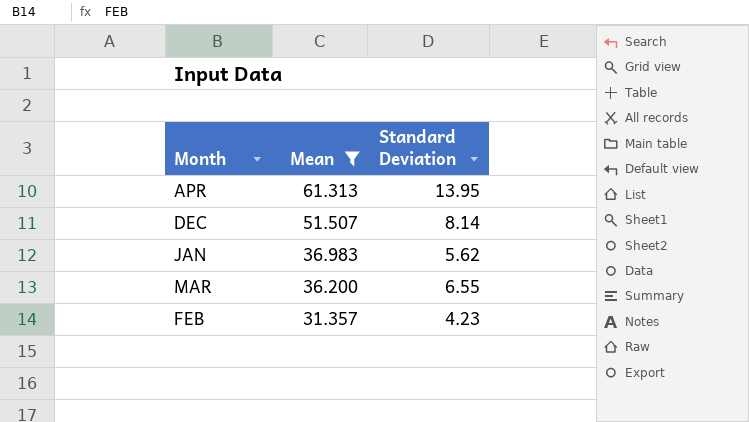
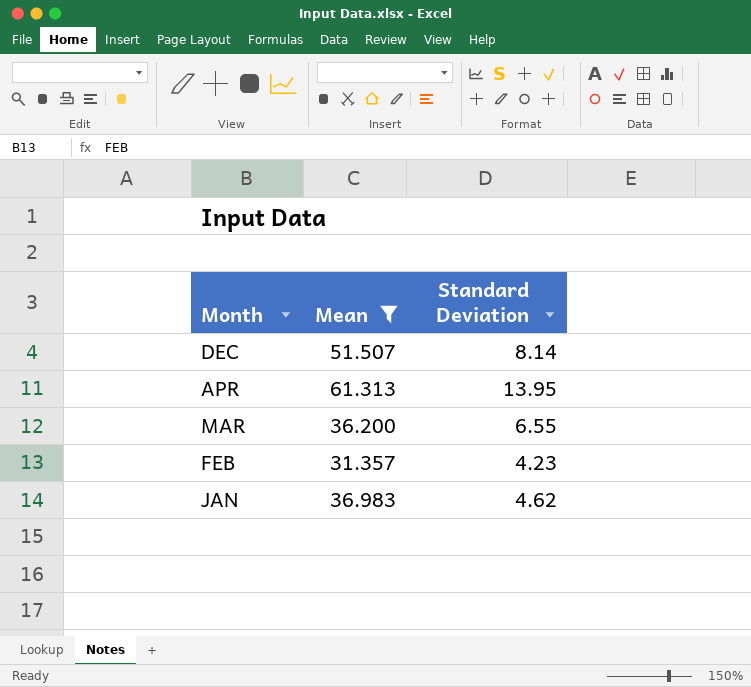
row order: Mean descending -> Month descending
JAN | Standard Deviation: 5.62 -> 4.62

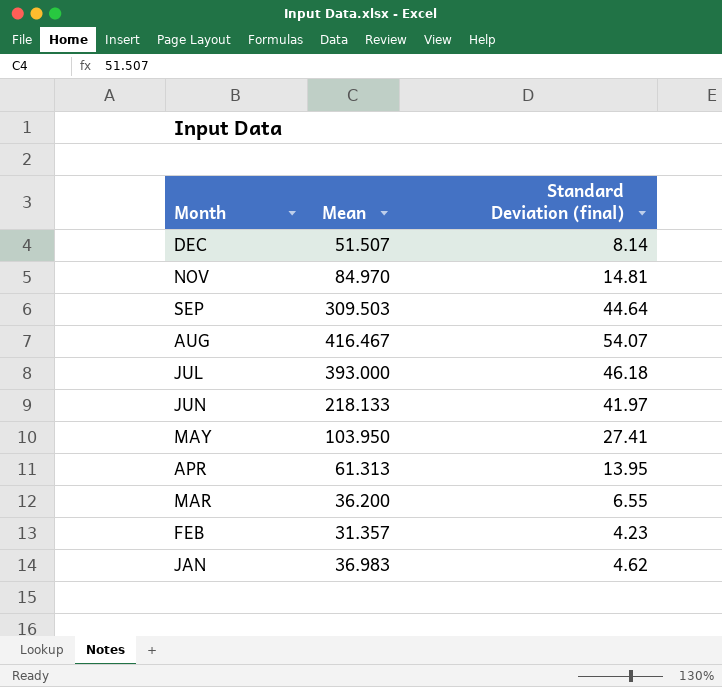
filter: Mean <= 61.313 -> none
column name: Standard Deviation -> Standard Deviation (final)

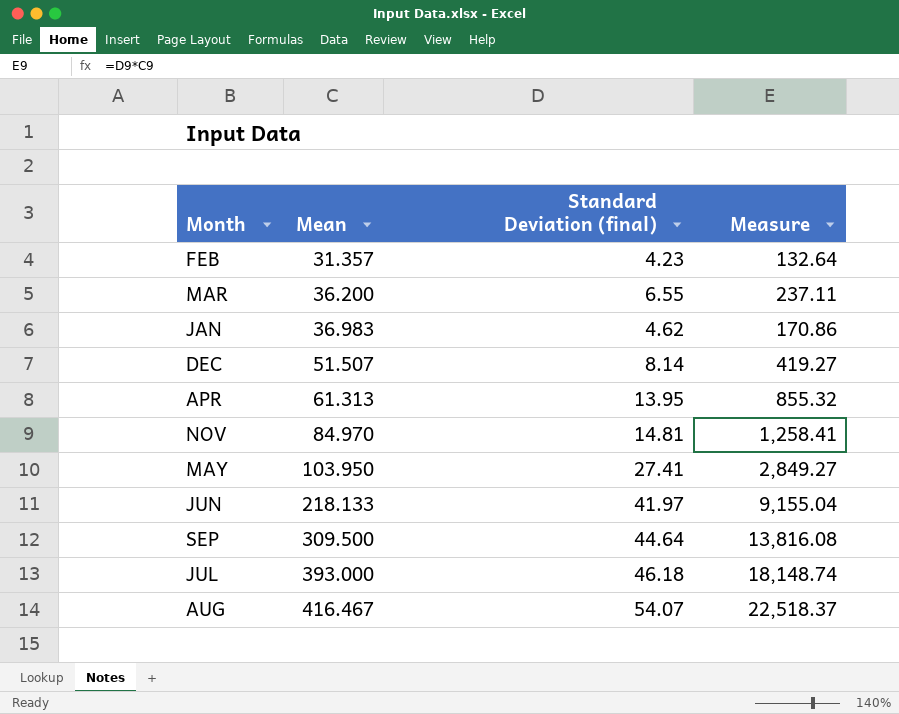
row order: Month descending -> Mean ascending
column Measure | formula: none -> [Mean] * [Standard Deviation (final)]
SEP | Mean: 309.503 -> 309.500

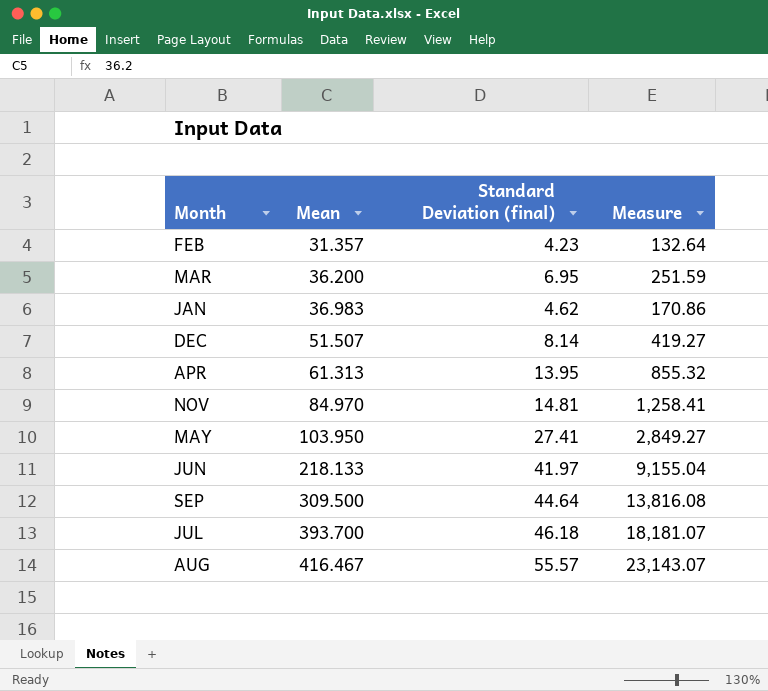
MAR | Standard Deviation (final): 6.55 -> 6.95
MAR | Measure: 237.11 -> 251.59
JUL | Mean: 393.000 -> 393.700
JUL | Measure: 18,148.74 -> 18,181.07
AUG | Standard Deviation (final): 54.07 -> 55.57
AUG | Measure: 22,518.37 -> 23,143.07

